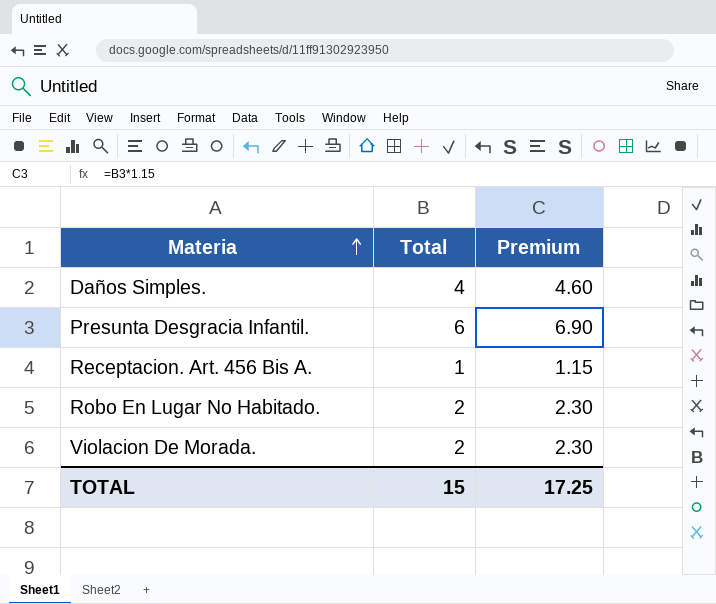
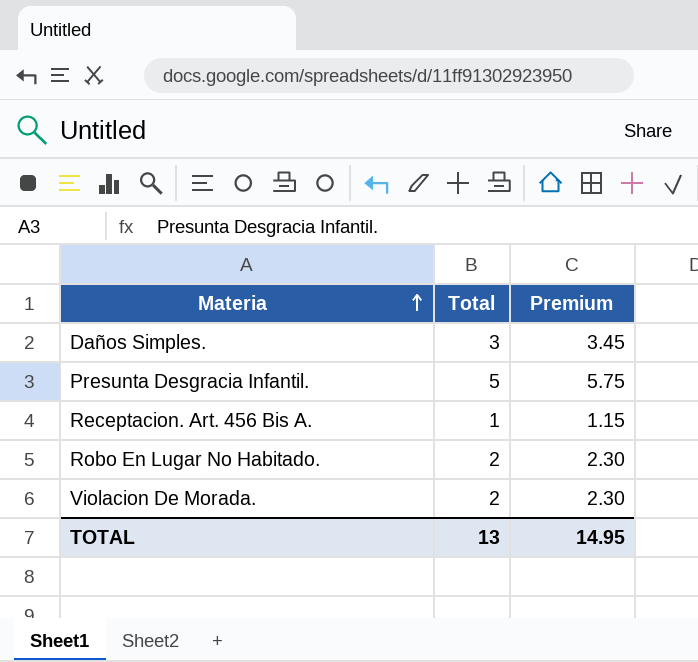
Daños Simples. | Total: 4 -> 3
Daños Simples. | Premium: 4.60 -> 3.45
Presunta Desgracia Infantil. | Total: 6 -> 5
Presunta Desgracia Infantil. | Premium: 6.90 -> 5.75
TOTAL | Total: 15 -> 13
TOTAL | Premium: 17.25 -> 14.95

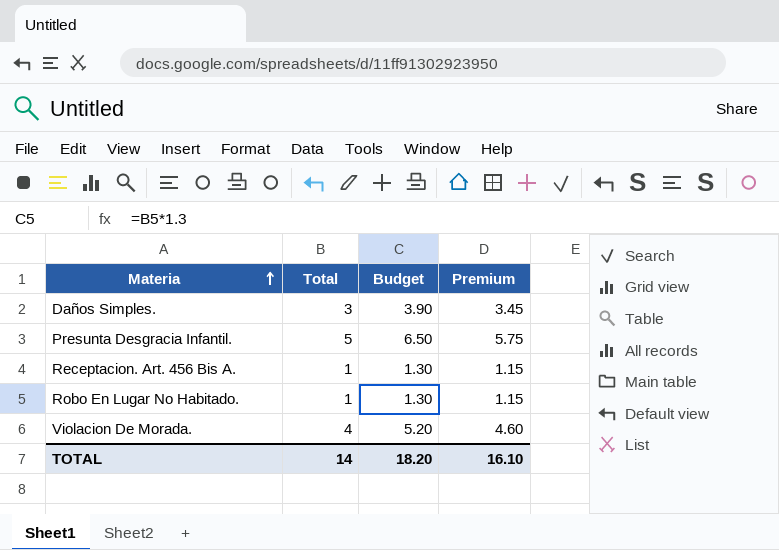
column Budget | formula: none -> [Total] * 1.3
Robo En Lugar No Habitado. | Total: 2 -> 1
Robo En Lugar No Habitado. | Premium: 2.30 -> 1.15
Violacion De Morada. | Total: 2 -> 4
Violacion De Morada. | Premium: 2.30 -> 4.60
TOTAL | Total: 13 -> 14
TOTAL | Premium: 14.95 -> 16.10

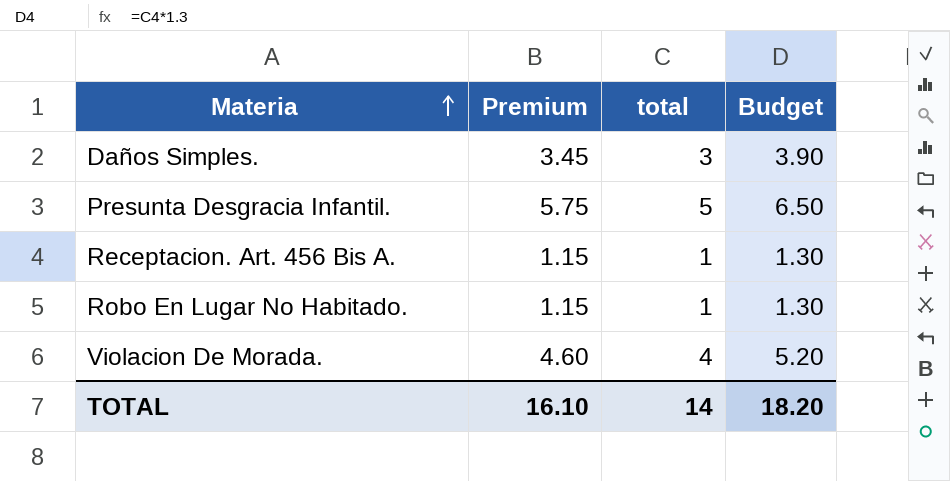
column Premium | position: 4 -> 2
column name: Total -> total

